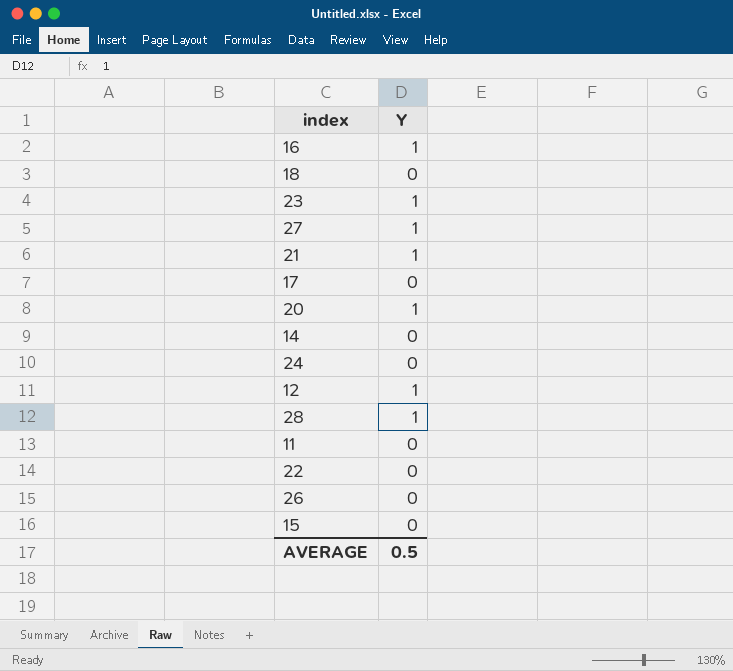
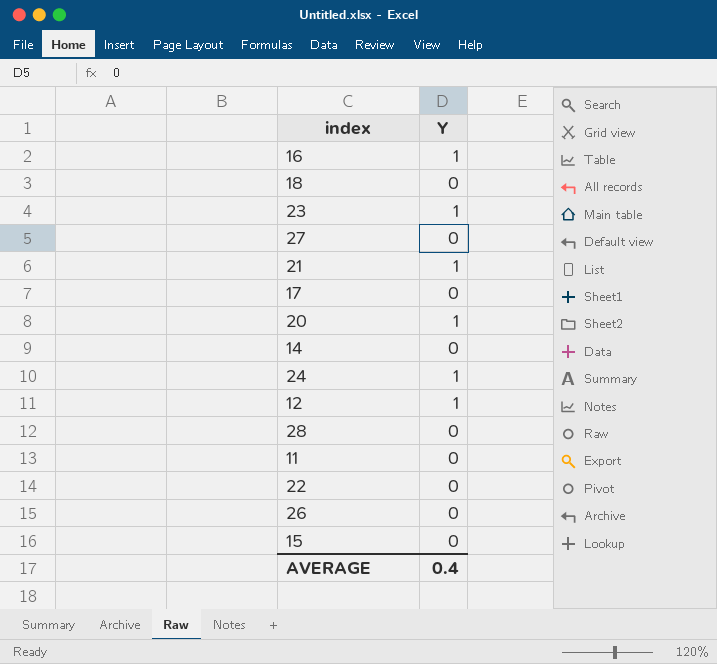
27 | Y: 1 -> 0
24 | Y: 0 -> 1
28 | Y: 1 -> 0
AVERAGE | Y: 0.5 -> 0.4

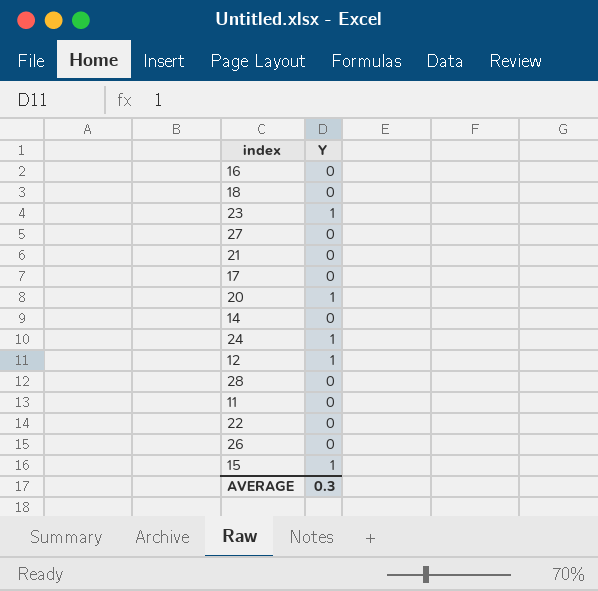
16 | Y: 1 -> 0
21 | Y: 1 -> 0
15 | Y: 0 -> 1
AVERAGE | Y: 0.4 -> 0.3

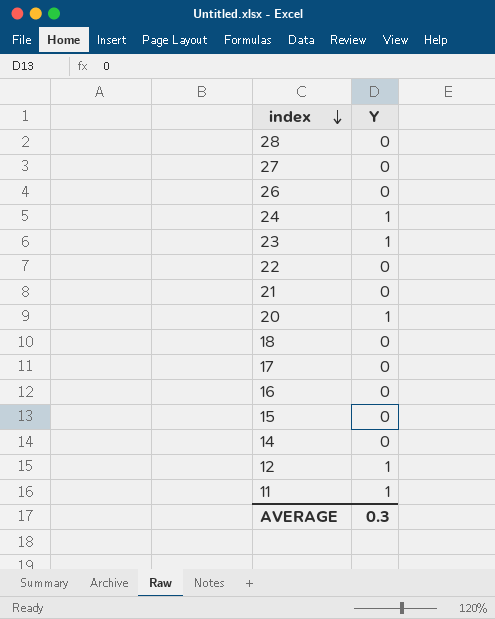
row order: none -> index descending
15 | Y: 1 -> 0
11 | Y: 0 -> 1

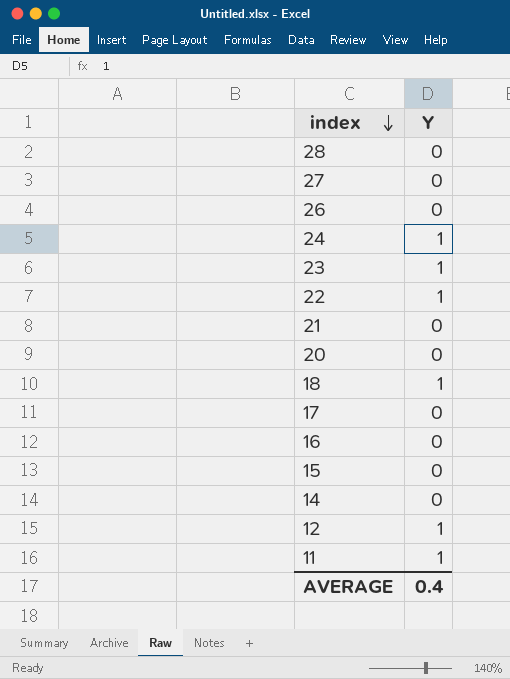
22 | Y: 0 -> 1
20 | Y: 1 -> 0
18 | Y: 0 -> 1
AVERAGE | Y: 0.3 -> 0.4

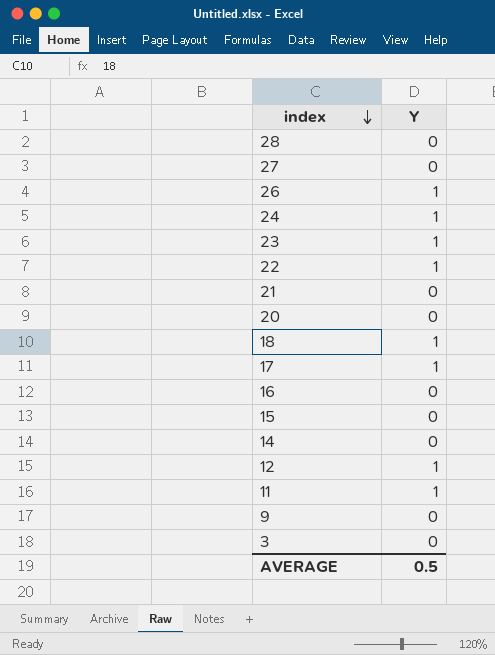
26 | Y: 0 -> 1
17 | Y: 0 -> 1
row 9: none -> 0
row 3: none -> 0
AVERAGE | Y: 0.4 -> 0.5

